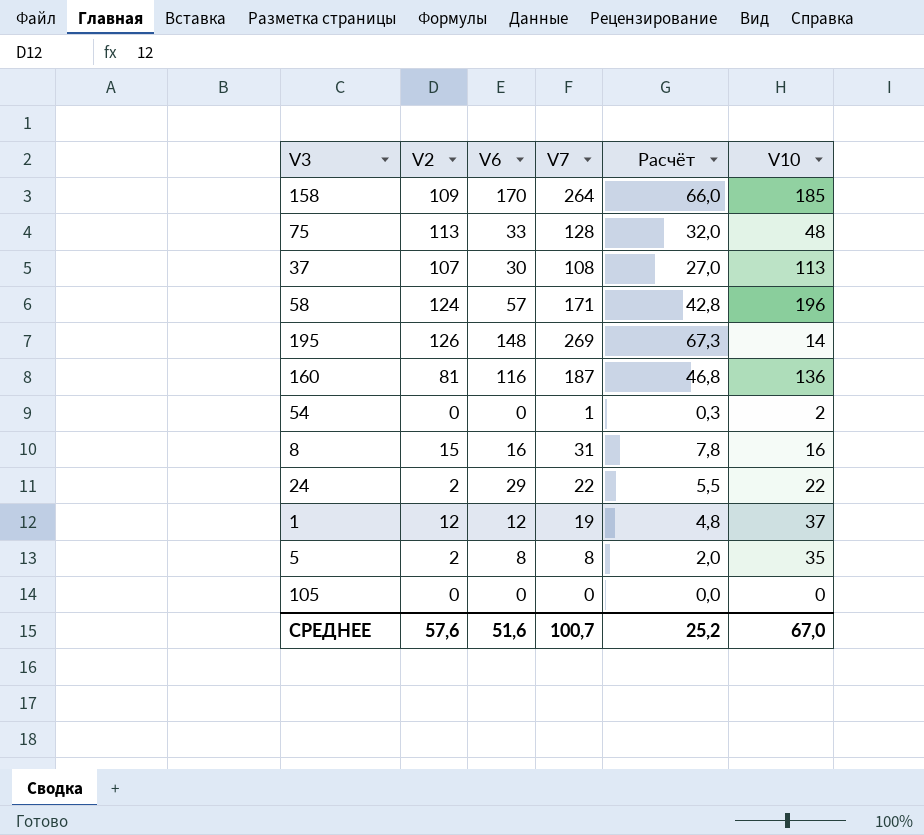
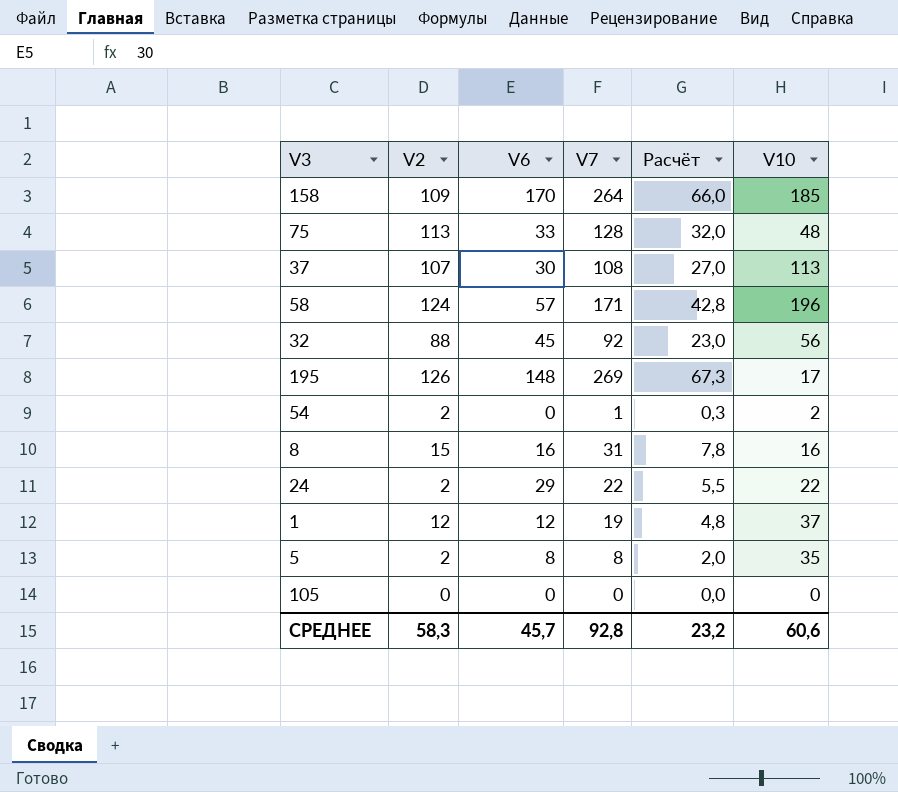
row 160: 81 | 116 | 187 | 46,8 | 136 -> none
row 32: none -> 88 | 45 | 92 | 23,0 | 56
195 | V10: 14 -> 17
54 | V2: 0 -> 2
СРЕДНЕЕ | V2: 57,6 -> 58,3
СРЕДНЕЕ | V6: 51,6 -> 45,7
СРЕДНЕЕ | V7: 100,7 -> 92,8
СРЕДНЕЕ | Расчёт: 25,2 -> 23,2
СРЕДНЕЕ | V10: 67,0 -> 60,6

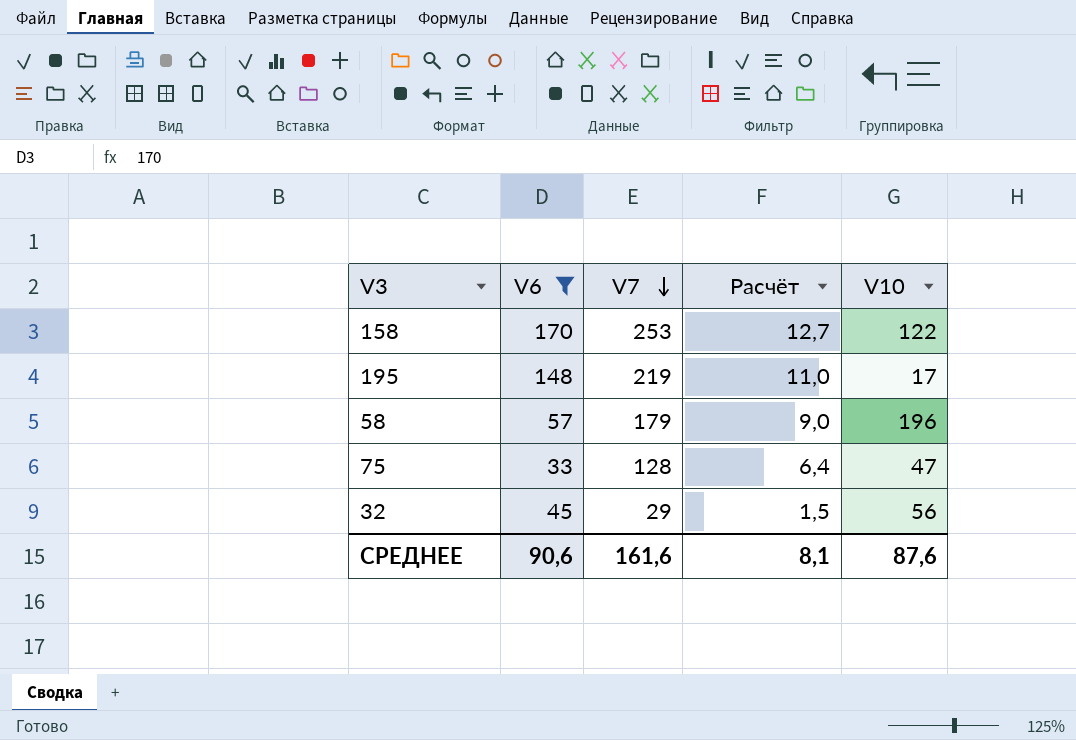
filter: none -> V6 >= 33
row order: none -> V7 descending
column V2 | position: 2 -> none
column Расчёт | formula: [V7] * 0,25 -> [V7] * 0,05
158 | V7: 264 -> 253
158 | V10: 185 -> 122
195 | V7: 269 -> 219
58 | V7: 171 -> 179
75 | V10: 48 -> 47
32 | V7: 92 -> 29
СРЕДНЕЕ | V6: 45,7 -> 90,6
СРЕДНЕЕ | V7: 92,8 -> 161,6
СРЕДНЕЕ | Расчёт: 23,2 -> 8,1
СРЕДНЕЕ | V10: 60,6 -> 87,6

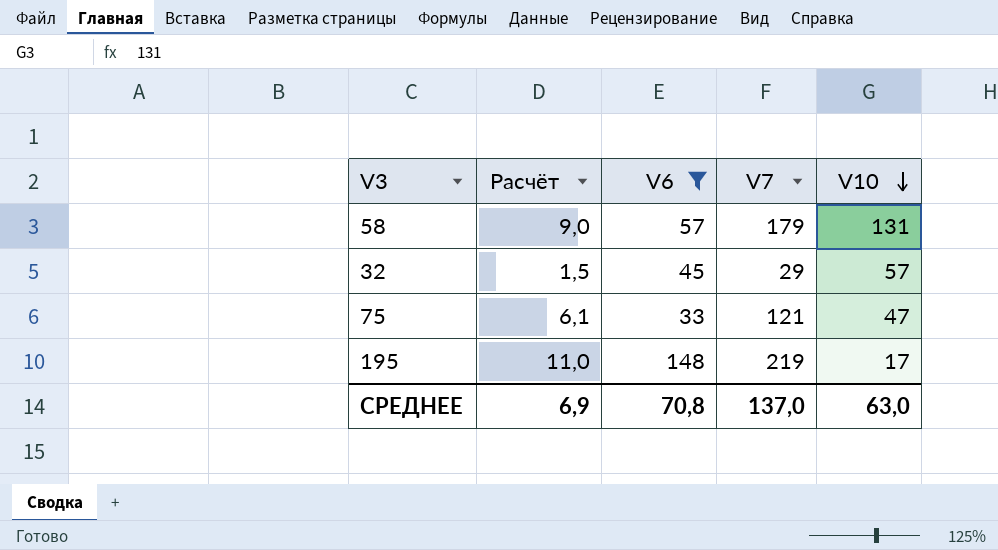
row order: V7 descending -> V10 descending
column Расчёт | position: 4 -> 2
row 158: 170 | 253 | 12,7 | 122 -> none
58 | V10: 196 -> 131
32 | V10: 56 -> 57
75 | Расчёт: 6,4 -> 6,1
75 | V7: 128 -> 121
СРЕДНЕЕ | Расчёт: 8,1 -> 6,9
СРЕДНЕЕ | V6: 90,6 -> 70,8
СРЕДНЕЕ | V7: 161,6 -> 137,0
СРЕДНЕЕ | V10: 87,6 -> 63,0

